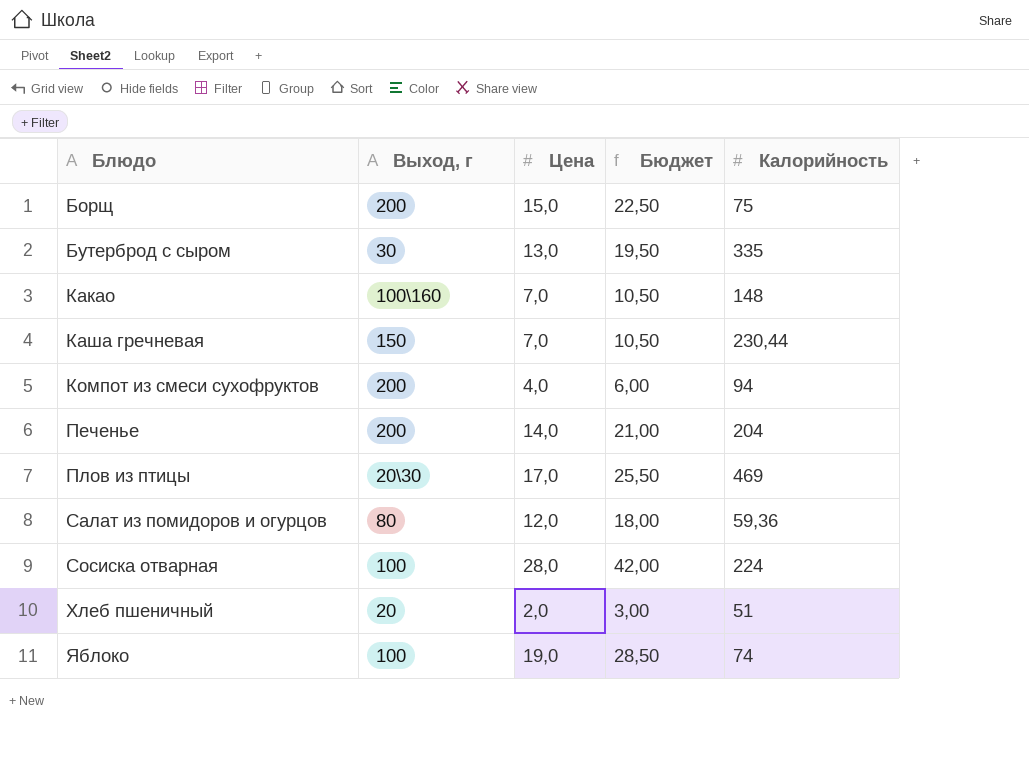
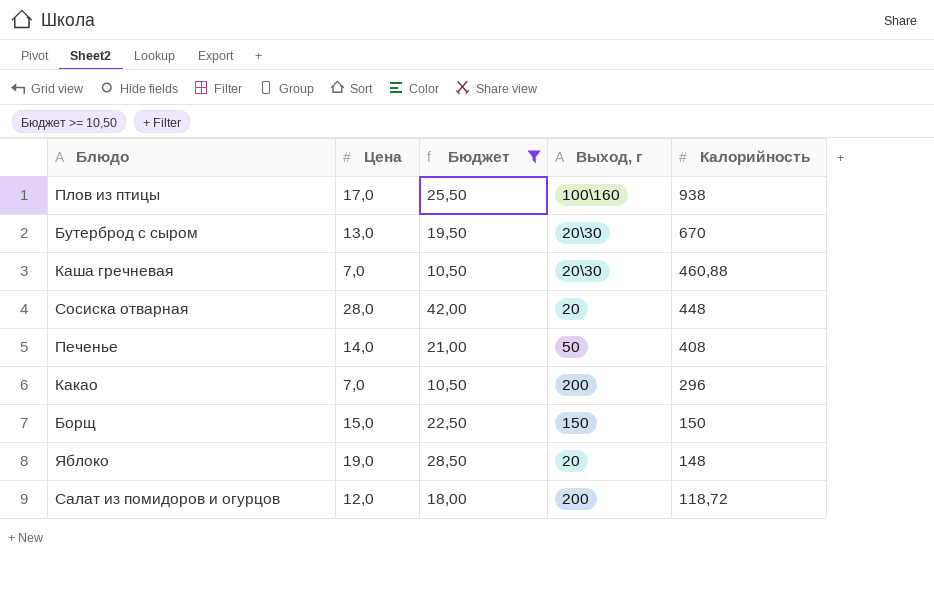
filter: none -> Бюджет >= 10,50
row order: Блюдо ascending -> Калорийность descending
column Выход, г | position: 2 -> 4
Плов из птицы | Выход, г: 20\30 -> 100\160
Плов из птицы | Калорийность: 469 -> 938
Бутерброд с сыром | Выход, г: 30 -> 20\30
Бутерброд с сыром | Калорийность: 335 -> 670
Каша гречневая | Выход, г: 150 -> 20\30
Каша гречневая | Калорийность: 230,44 -> 460,88
Сосиска отварная | Выход, г: 100 -> 20
Сосиска отварная | Калорийность: 224 -> 448
Печенье | Выход, г: 200 -> 50
Печенье | Калорийность: 204 -> 408
Какао | Выход, г: 100\160 -> 200
Какао | Калорийность: 148 -> 296
Борщ | Выход, г: 200 -> 150
Борщ | Калорийность: 75 -> 150
Яблоко | Выход, г: 100 -> 20
Яблоко | Калорийность: 74 -> 148
Салат из помидоров и огурцов | Выход, г: 80 -> 200
Салат из помидоров и огурцов | Калорийность: 59,36 -> 118,72

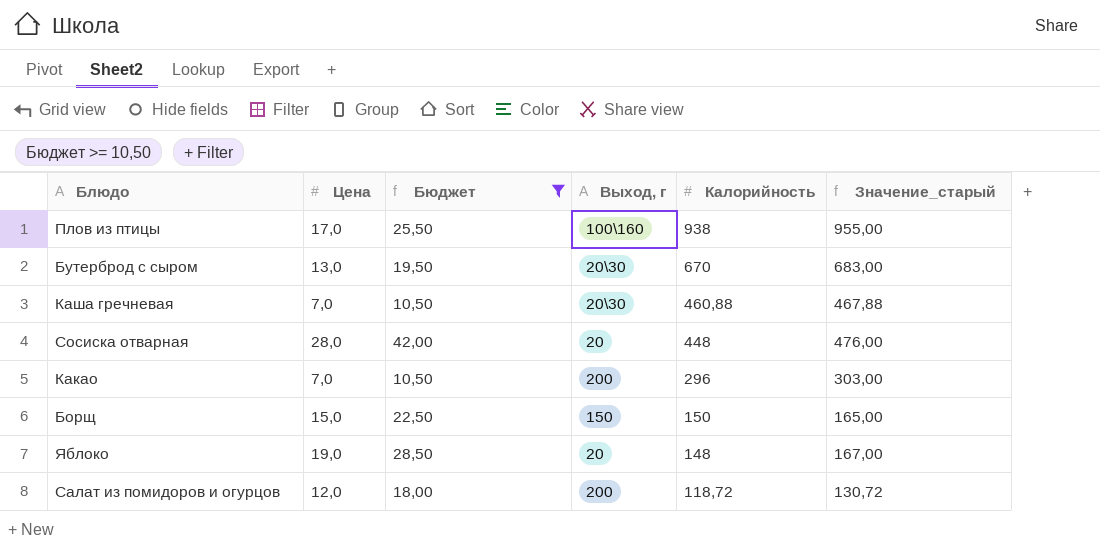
column Значение_старый | formula: none -> [Цена] + [Калорийность]
row Печенье: 14,0 | 21,00 | 50 | 408 -> none

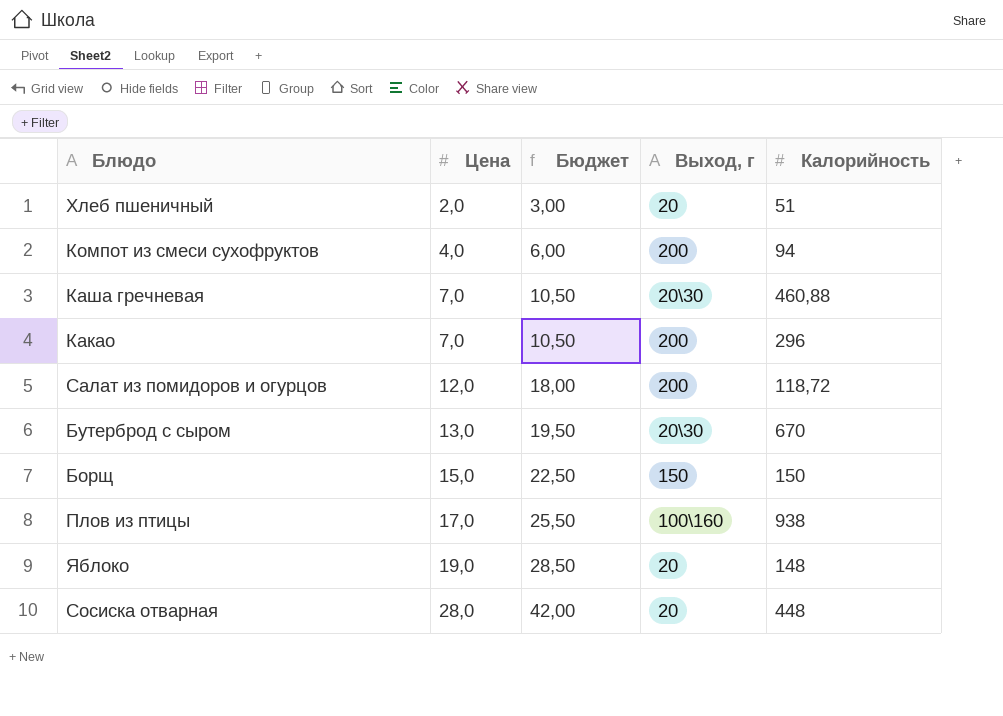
filter: Бюджет >= 10,50 -> none
row order: Калорийность descending -> Цена ascending
column Значение_старый | formula: [Цена] + [Калорийность] -> none

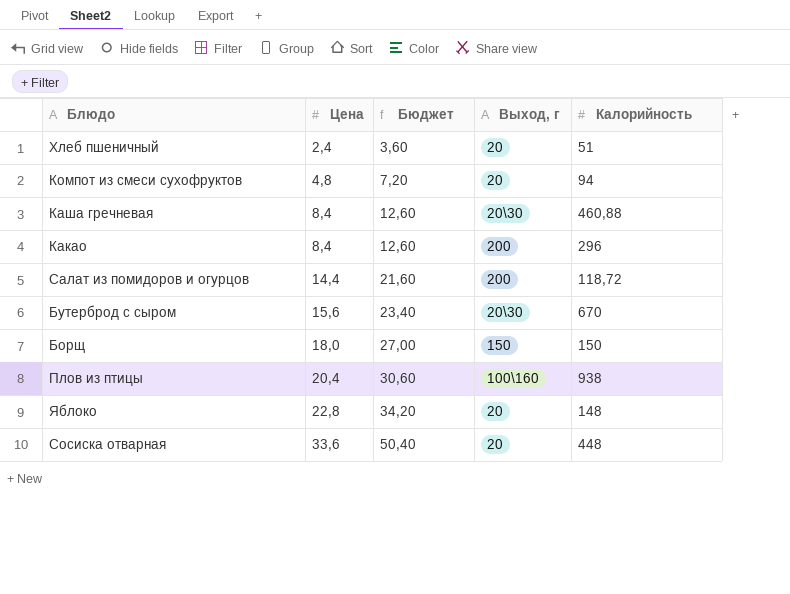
Хлеб пшеничный | Цена: 2,0 -> 2,4
Хлеб пшеничный | Бюджет: 3,00 -> 3,60
Компот из смеси сухофруктов | Цена: 4,0 -> 4,8
Компот из смеси сухофруктов | Бюджет: 6,00 -> 7,20
Компот из смеси сухофруктов | Выход, г: 200 -> 20
Каша гречневая | Цена: 7,0 -> 8,4
Каша гречневая | Бюджет: 10,50 -> 12,60
Какао | Цена: 7,0 -> 8,4
Какао | Бюджет: 10,50 -> 12,60
Салат из помидоров и огурцов | Цена: 12,0 -> 14,4
Салат из помидоров и огурцов | Бюджет: 18,00 -> 21,60
Бутерброд с сыром | Цена: 13,0 -> 15,6
Бутерброд с сыром | Бюджет: 19,50 -> 23,40
Борщ | Цена: 15,0 -> 18,0
Борщ | Бюджет: 22,50 -> 27,00
Плов из птицы | Цена: 17,0 -> 20,4
Плов из птицы | Бюджет: 25,50 -> 30,60
Яблоко | Цена: 19,0 -> 22,8
Яблоко | Бюджет: 28,50 -> 34,20
Сосиска отварная | Цена: 28,0 -> 33,6
Сосиска отварная | Бюджет: 42,00 -> 50,40

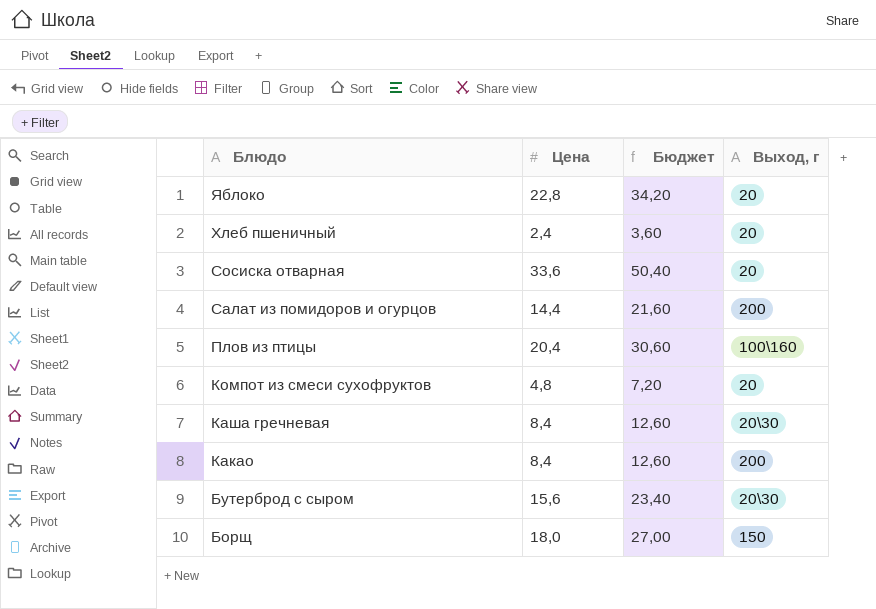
row order: Цена ascending -> Блюдо descending
column Калорийность | position: 5 -> none

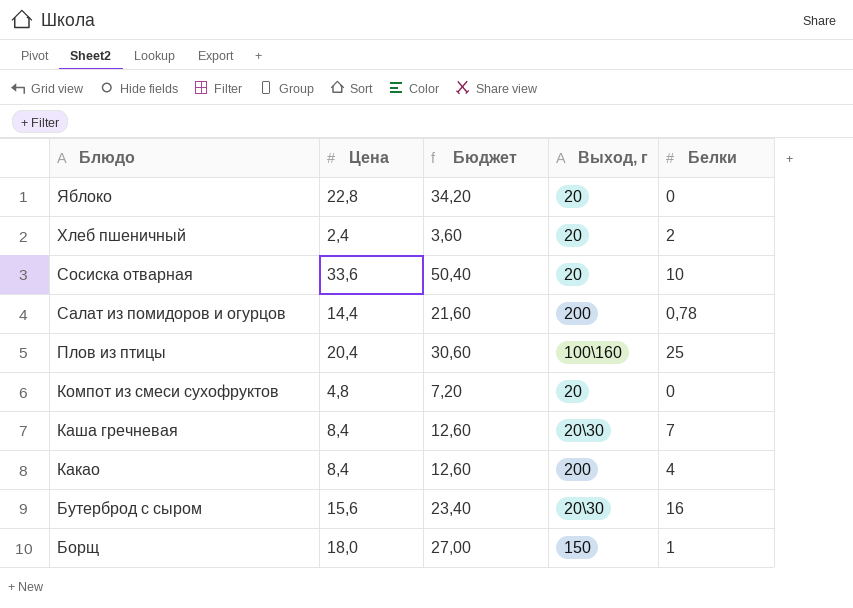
column Белки | position: none -> 5

